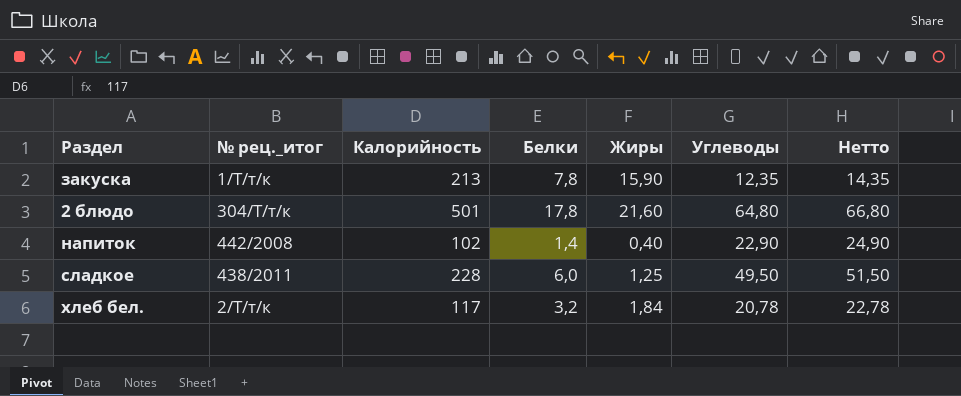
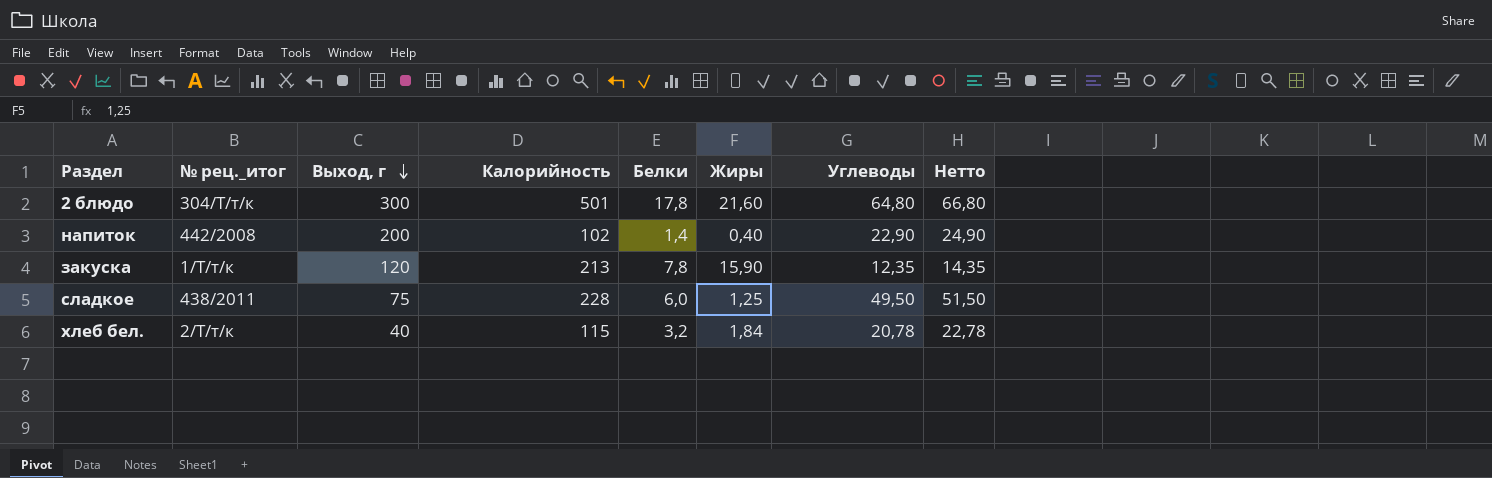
row order: none -> Выход, г descending
column Выход, г | position: none -> 3
хлеб бел. | Калорийность: 117 -> 115

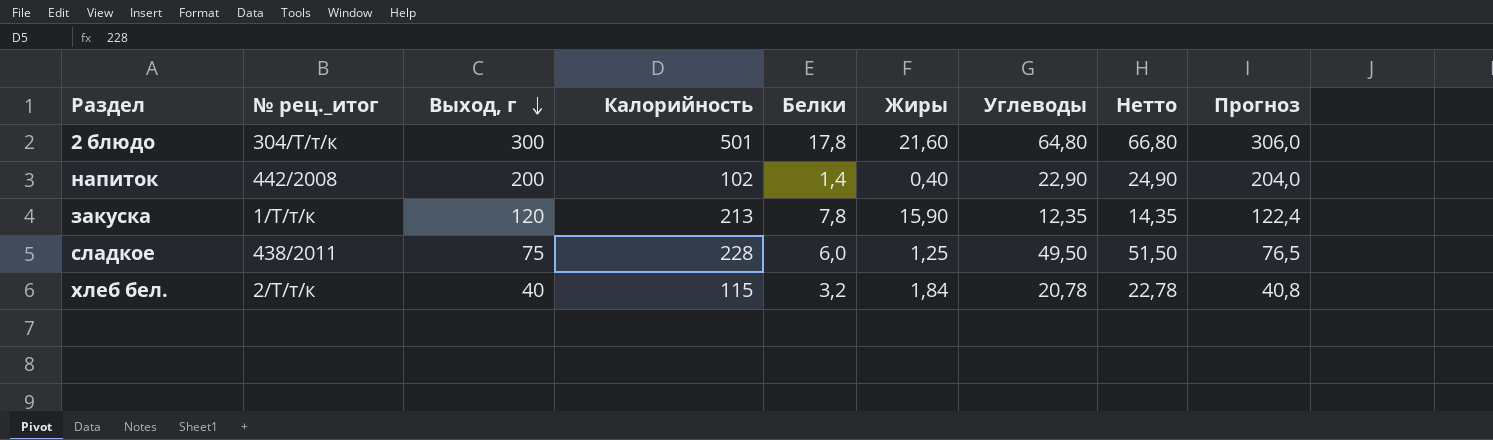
column Прогноз | formula: none -> [Выход, г] * 1,02

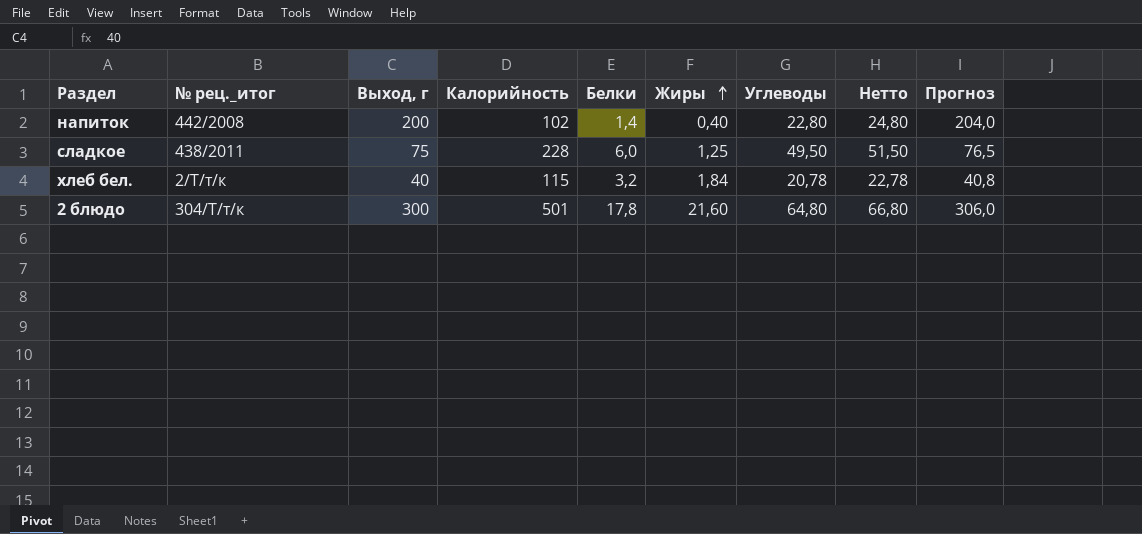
row order: Выход, г descending -> Жиры ascending
row закуска: 1/Т/т/к | 120 | 213 | 7,8 | 15,90 | 12,35 | 14,35 | 122,4 -> none
напиток | Углеводы: 22,90 -> 22,80
напиток | Нетто: 24,90 -> 24,80

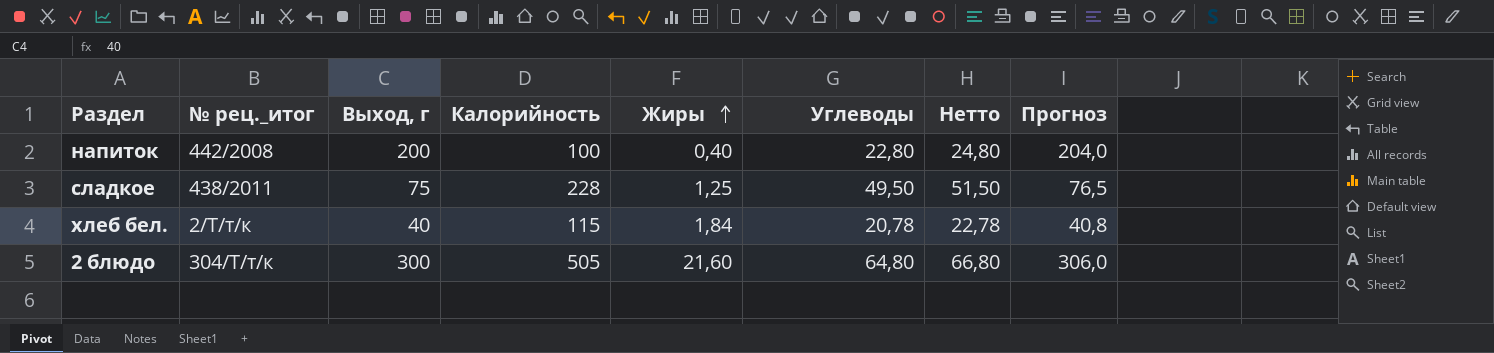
column Белки | position: 5 -> none
напиток | Калорийность: 102 -> 100
2 блюдо | Калорийность: 501 -> 505

